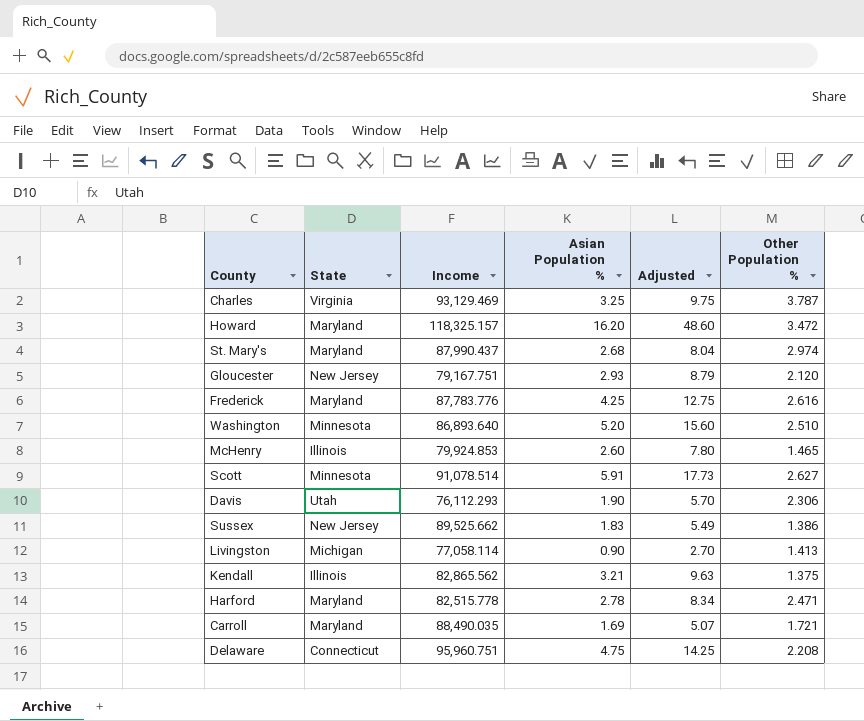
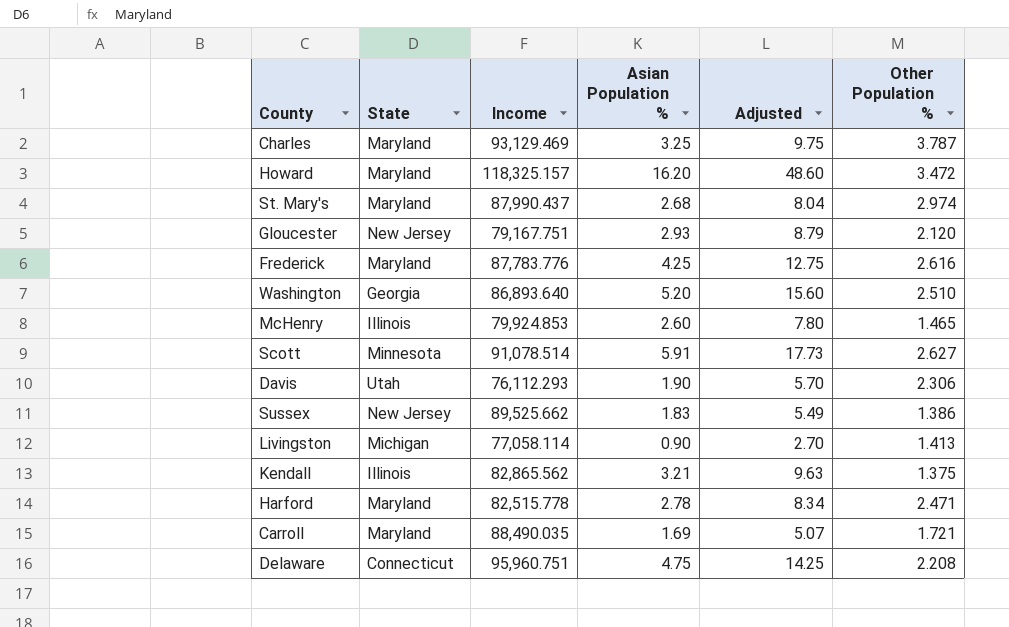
Charles | State: Virginia -> Maryland
Washington | State: Minnesota -> Georgia

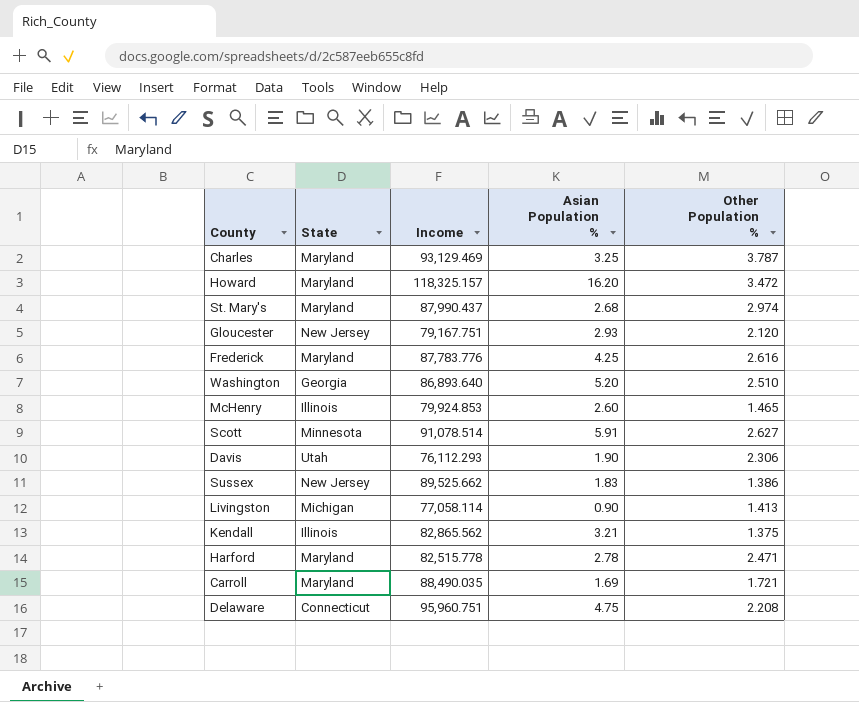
column Adjusted | formula: [Asian Population %] * 3 -> none

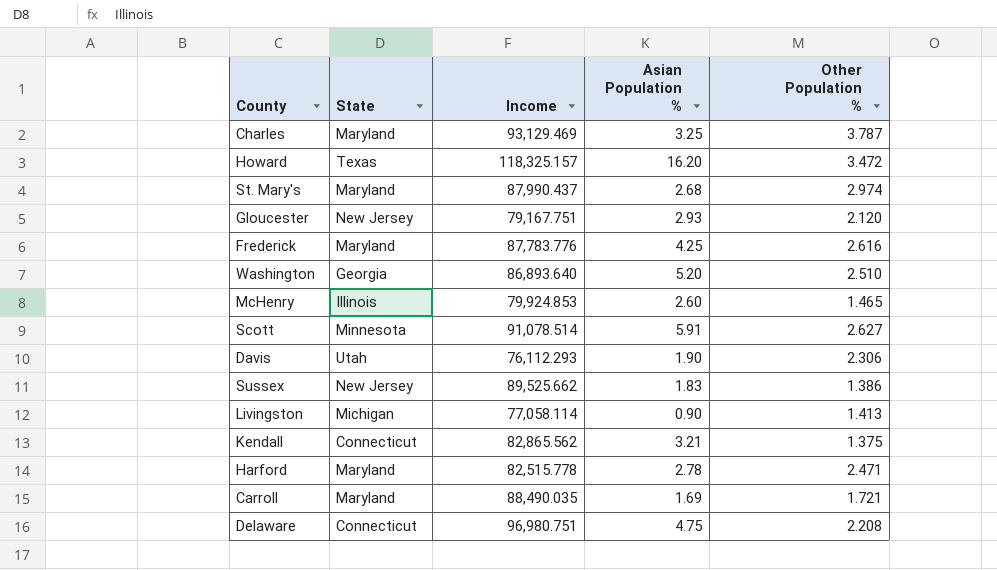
Howard | State: Maryland -> Texas
Kendall | State: Illinois -> Connecticut
Delaware | Income: 95,960.751 -> 96,980.751

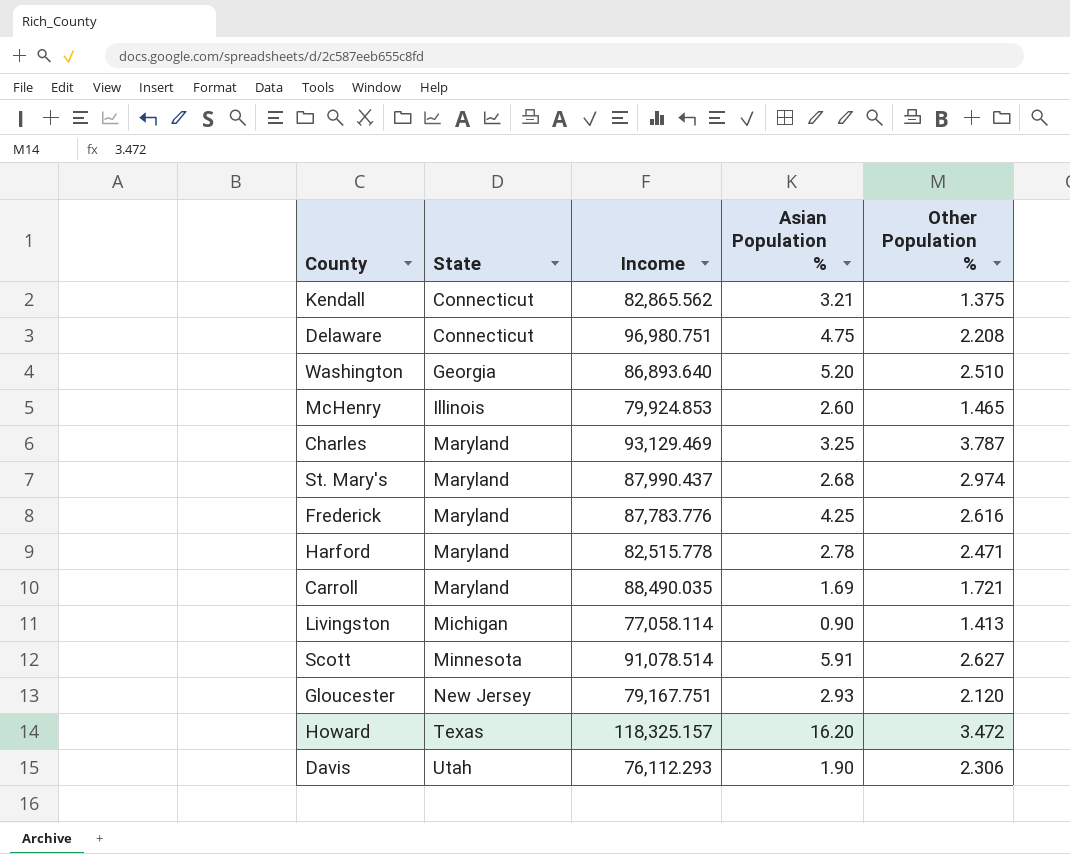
row order: none -> State ascending
row Sussex: New Jersey | 89,525.662 | 1.83 | 1.386 -> none

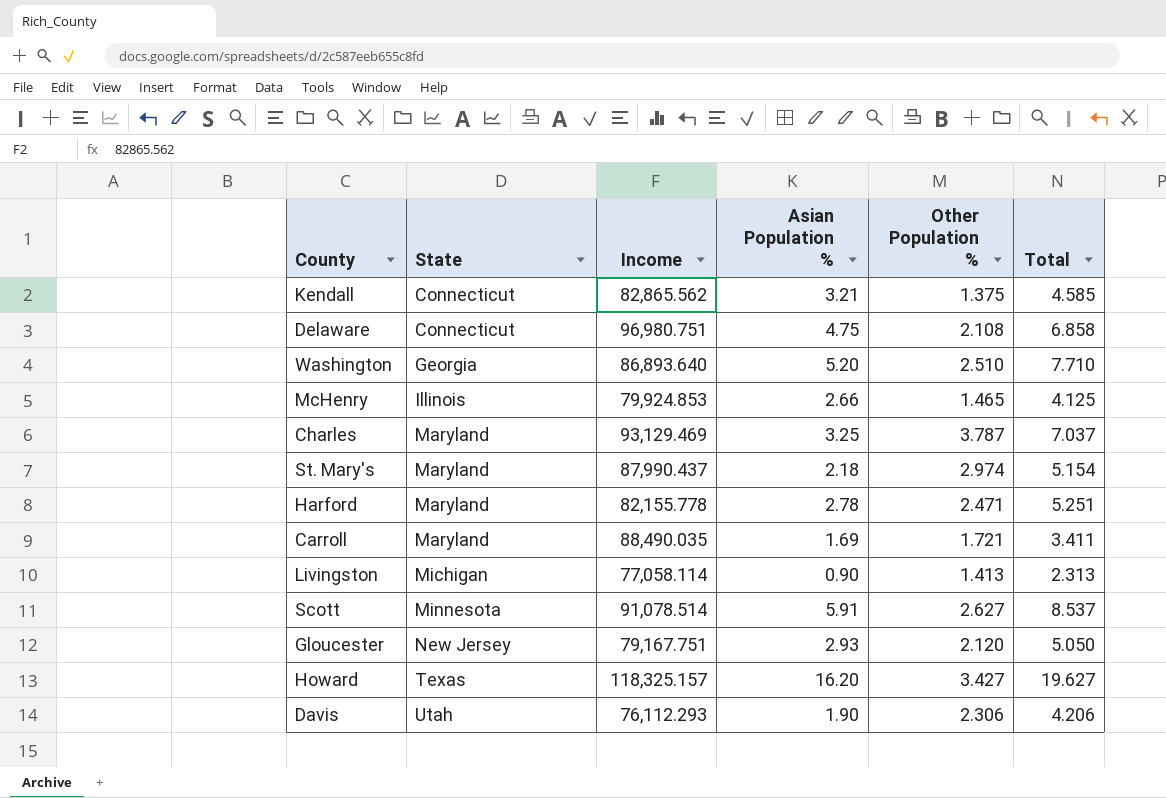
column Total | formula: none -> [Asian Population %] + [Other Population %]
row Frederick: Maryland | 87,783.776 | 4.25 | 2.616 -> none
Delaware | Other Population %: 2.208 -> 2.108
McHenry | Asian Population %: 2.60 -> 2.66
St. Mary's | Asian Population %: 2.68 -> 2.18
Harford | Income: 82,515.778 -> 82,155.778
Howard | Other Population %: 3.472 -> 3.427

